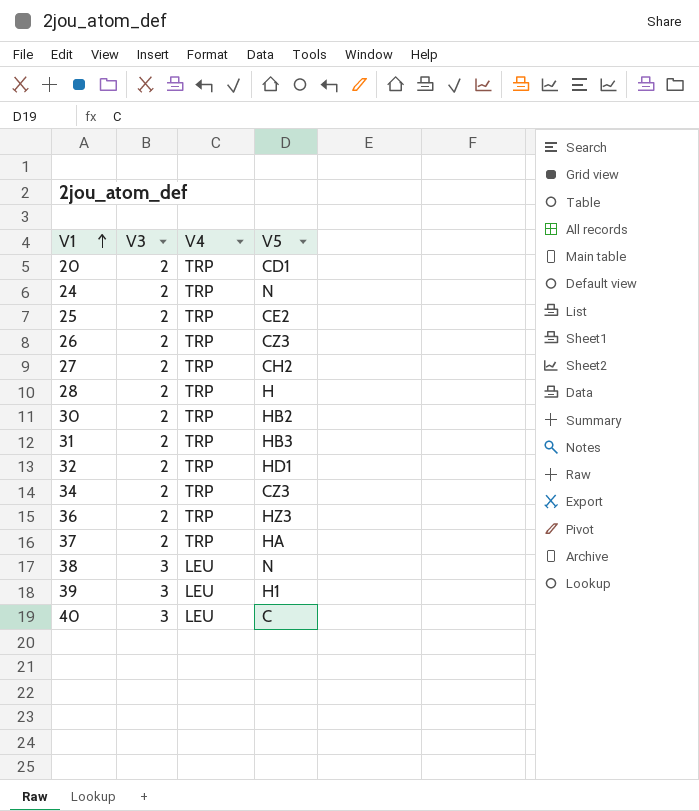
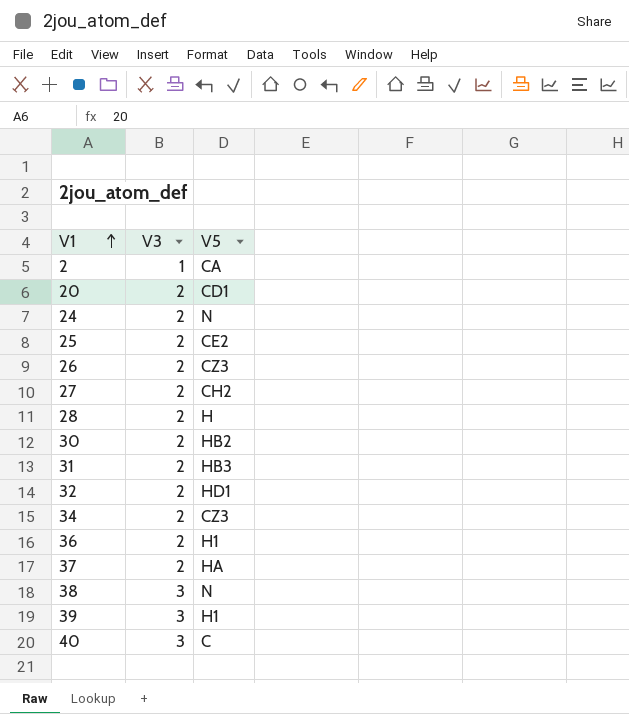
column V4 | position: 3 -> none
row 2: none -> 1 | CA
36 | V5: HZ3 -> H1

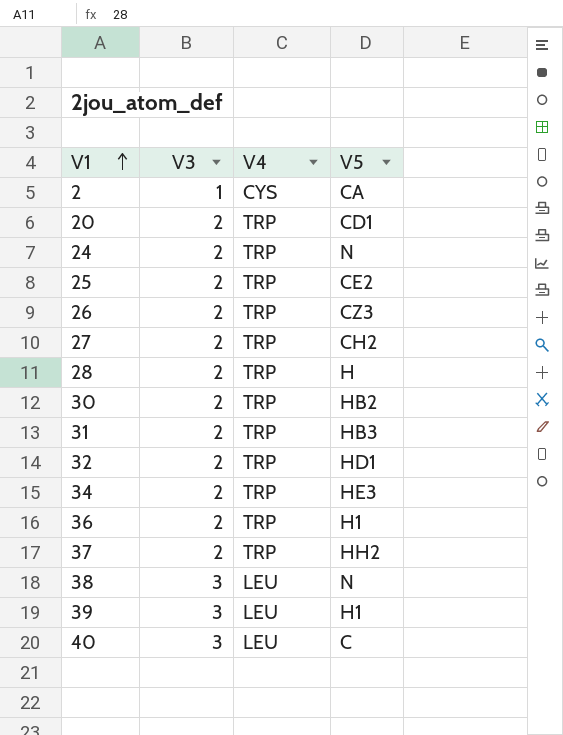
column V4 | position: none -> 3
34 | V5: CZ3 -> HE3
37 | V5: HA -> HH2

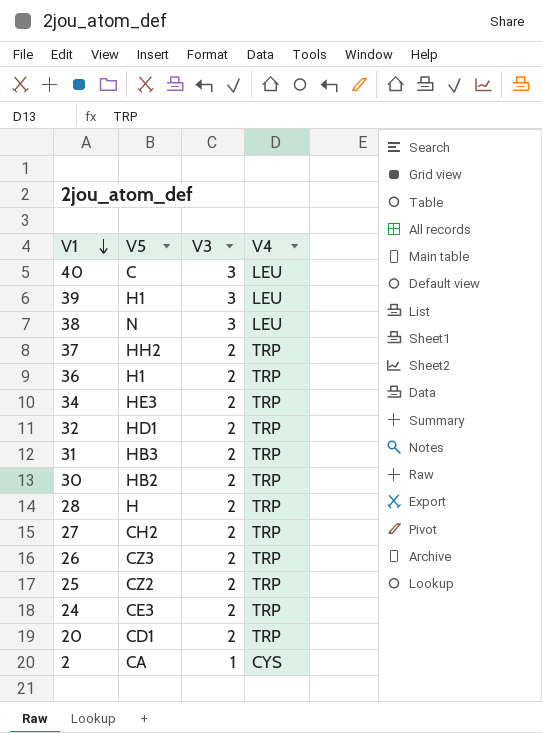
row order: V1 ascending -> V1 descending
column V5 | position: 4 -> 2
25 | V5: CE2 -> CZ2
24 | V5: N -> CE3

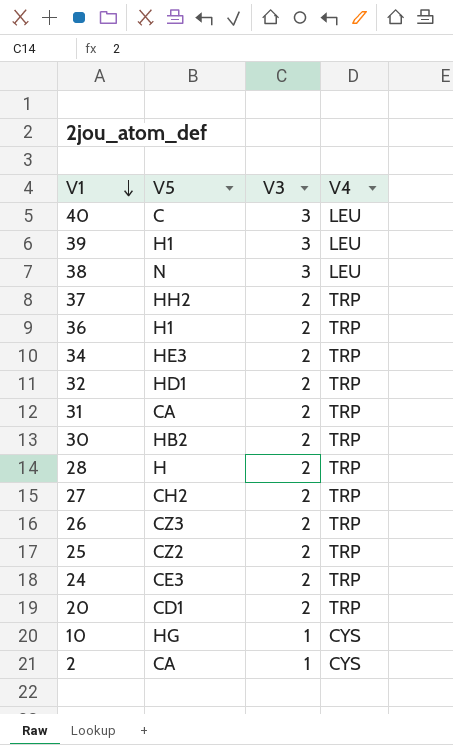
31 | V5: HB3 -> CA
row 10: none -> HG | 1 | CYS

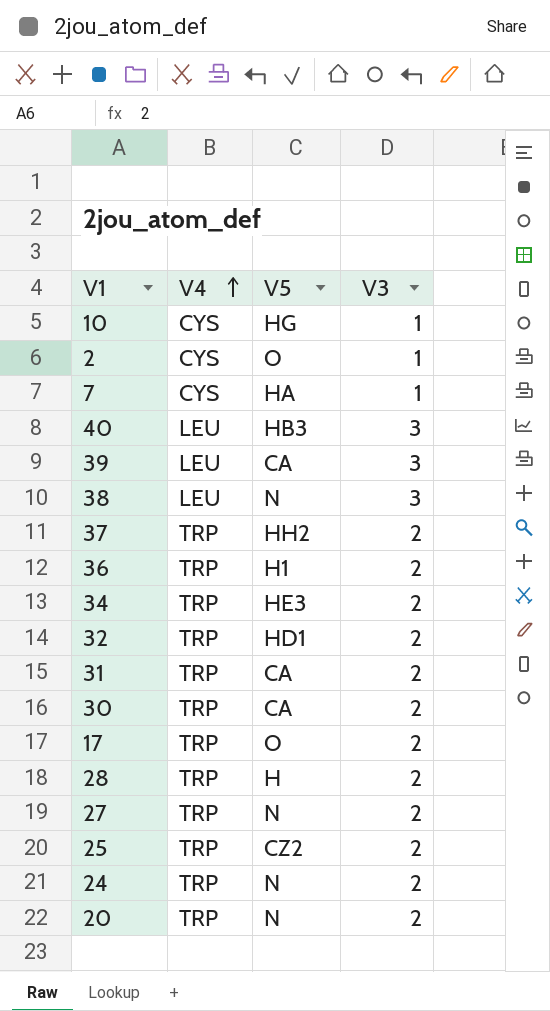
row order: V1 descending -> V4 ascending
column V4 | position: 4 -> 2
row 26: CZ3 | 2 | TRP -> none
2 | V5: CA -> O
row 7: none -> CYS | HA | 1
40 | V5: C -> HB3
39 | V5: H1 -> CA
30 | V5: HB2 -> CA
row 17: none -> TRP | O | 2
27 | V5: CH2 -> N
24 | V5: CE3 -> N
20 | V5: CD1 -> N

